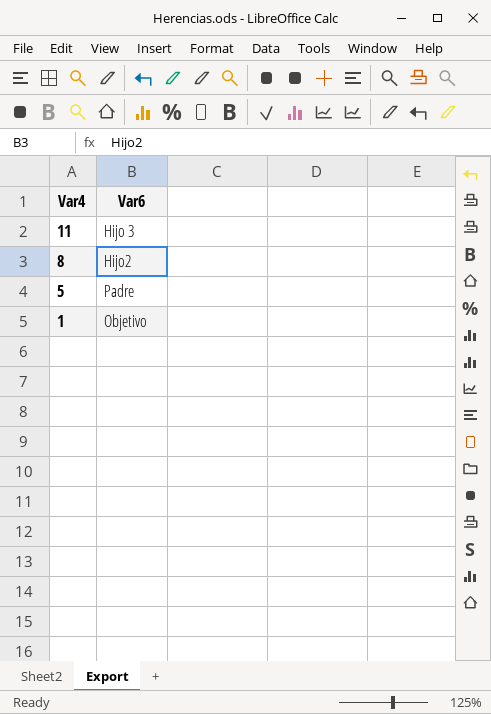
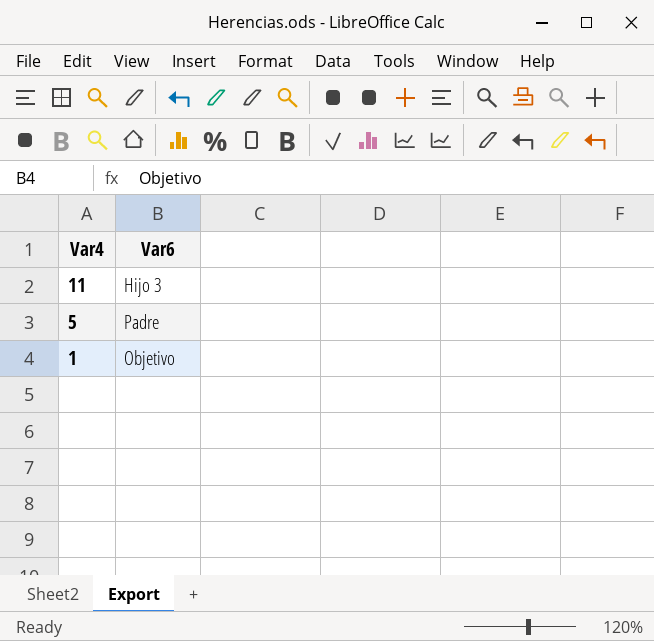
row 8: Hijo2 -> none

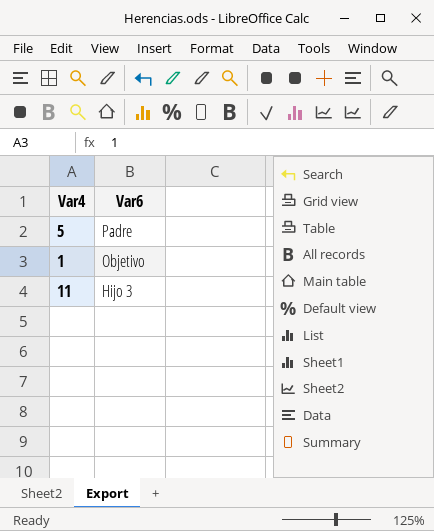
row order: Var4 descending -> Var6 descending

